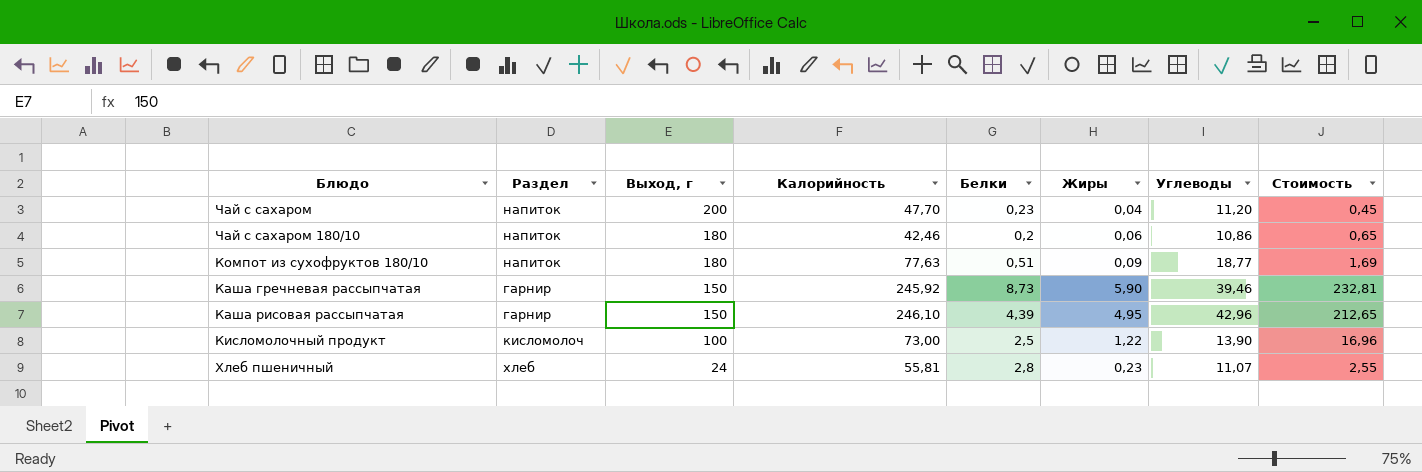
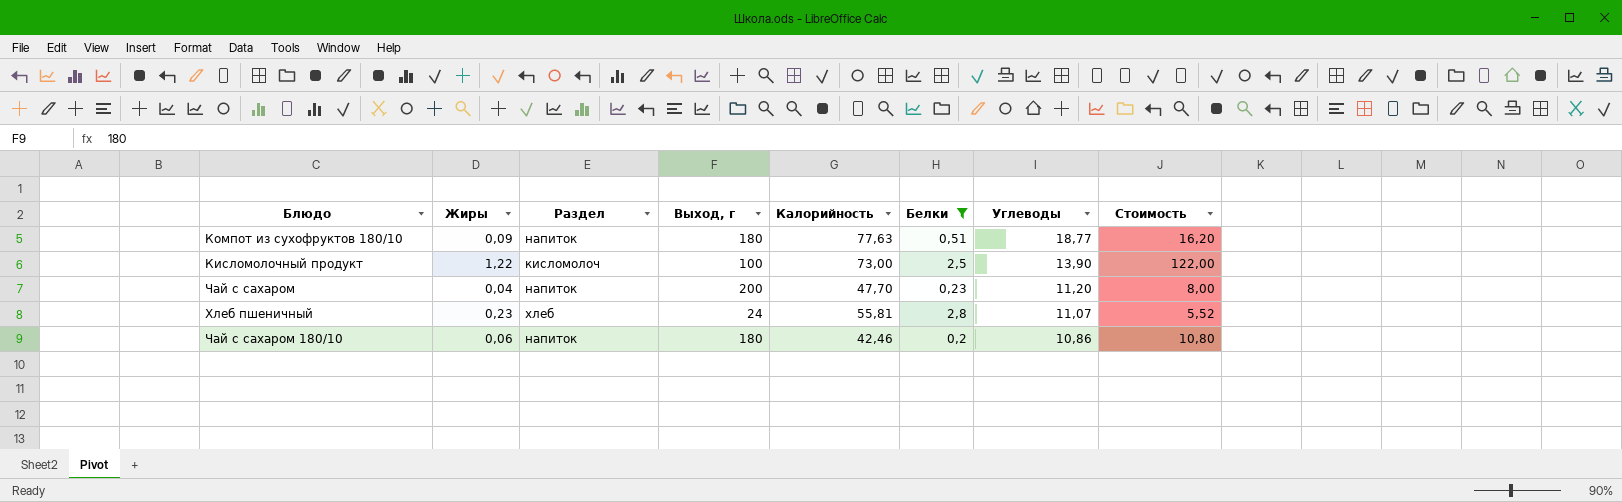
filter: none -> Белки <= 2,8
row order: Выход, г descending -> Углеводы descending
column Жиры | position: 6 -> 2
column Стоимость | formula: [Жиры] * [Углеводы] -> [Жиры] * [Выход, г]

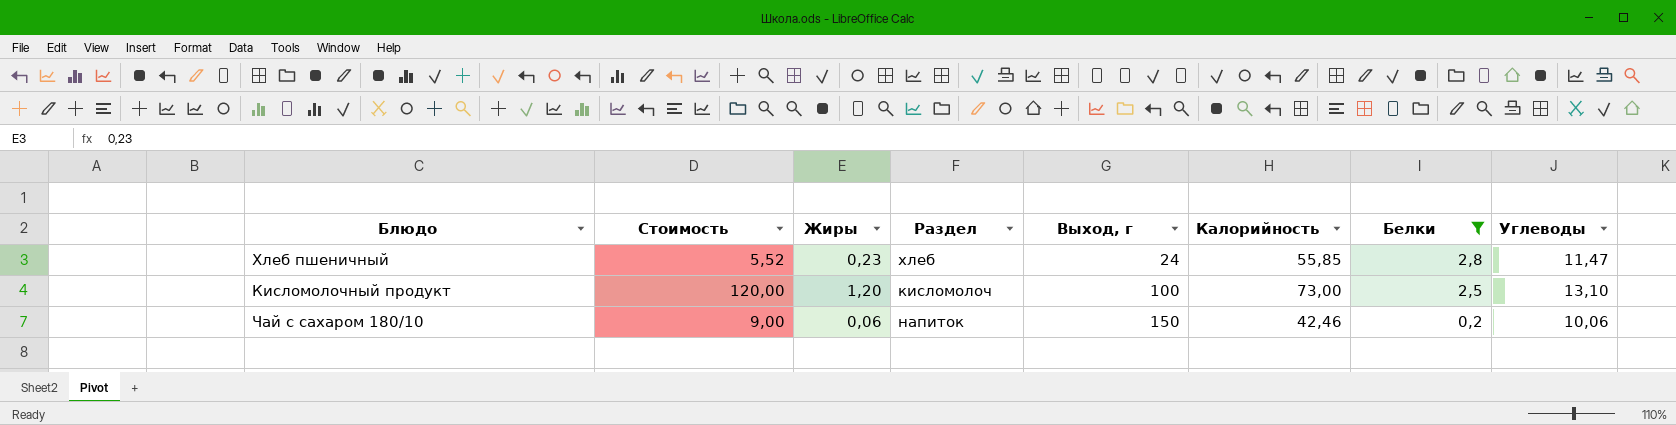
row order: Углеводы descending -> Выход, г ascending
column Стоимость | position: 8 -> 2
row Компот из сухофруктов 180/10: 0,09 | напиток | 180 | 77,63 | 0,51 | 18,77 | 16,20 -> none
row Чай с сахаром: 0,04 | напиток | 200 | 47,70 | 0,23 | 11,20 | 8,00 -> none
Хлеб пшеничный | Калорийность: 55,81 -> 55,85
Хлеб пшеничный | Углеводы: 11,07 -> 11,47
Кисломолочный продукт | Стоимость: 122,00 -> 120,00
Кисломолочный продукт | Жиры: 1,22 -> 1,20
Кисломолочный продукт | Углеводы: 13,90 -> 13,10
Чай с сахаром 180/10 | Стоимость: 10,80 -> 9,00
Чай с сахаром 180/10 | Выход, г: 180 -> 150
Чай с сахаром 180/10 | Углеводы: 10,86 -> 10,06

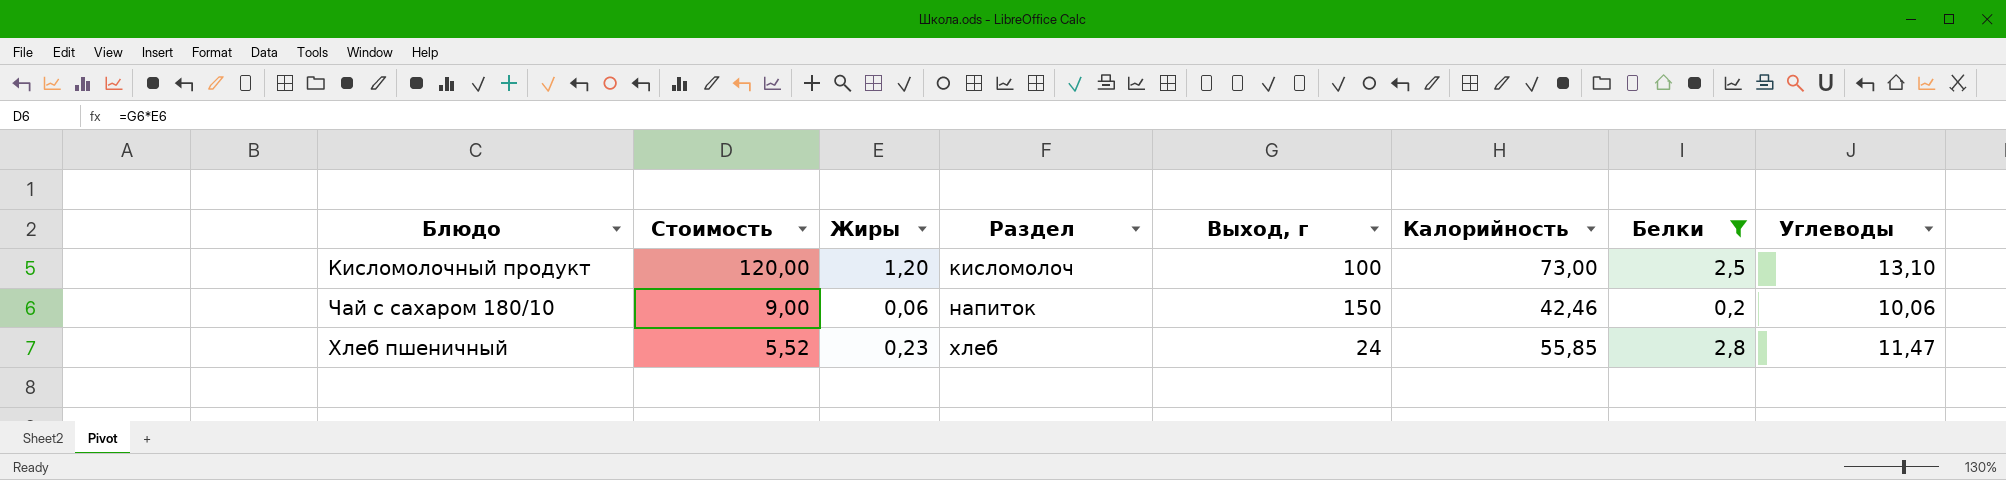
row order: Выход, г ascending -> Стоимость descending

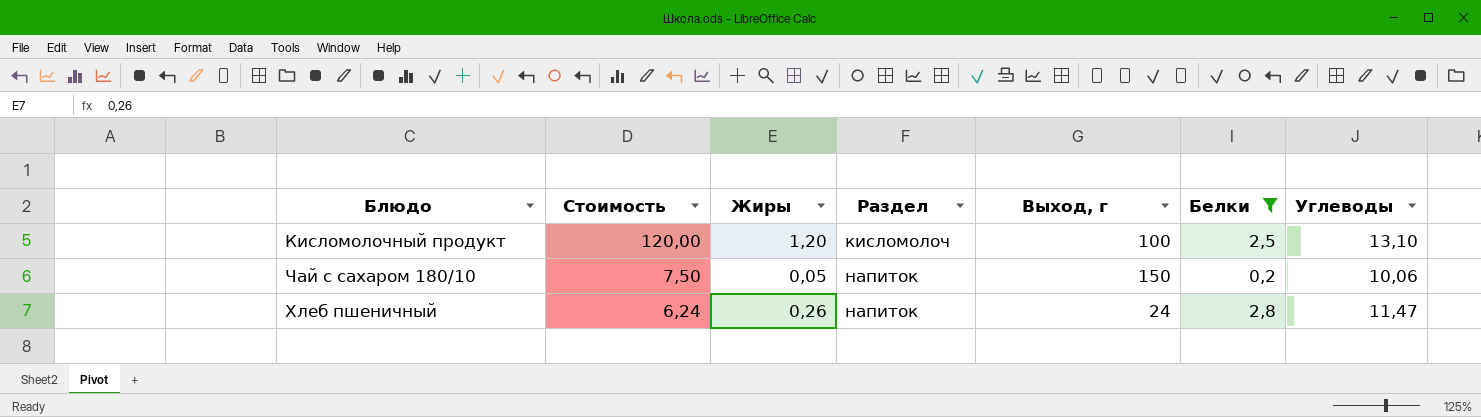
column Калорийность | position: 6 -> none
Чай с сахаром 180/10 | Стоимость: 9,00 -> 7,50
Чай с сахаром 180/10 | Жиры: 0,06 -> 0,05
Хлеб пшеничный | Стоимость: 5,52 -> 6,24
Хлеб пшеничный | Жиры: 0,23 -> 0,26
Хлеб пшеничный | Раздел: хлеб -> напиток

